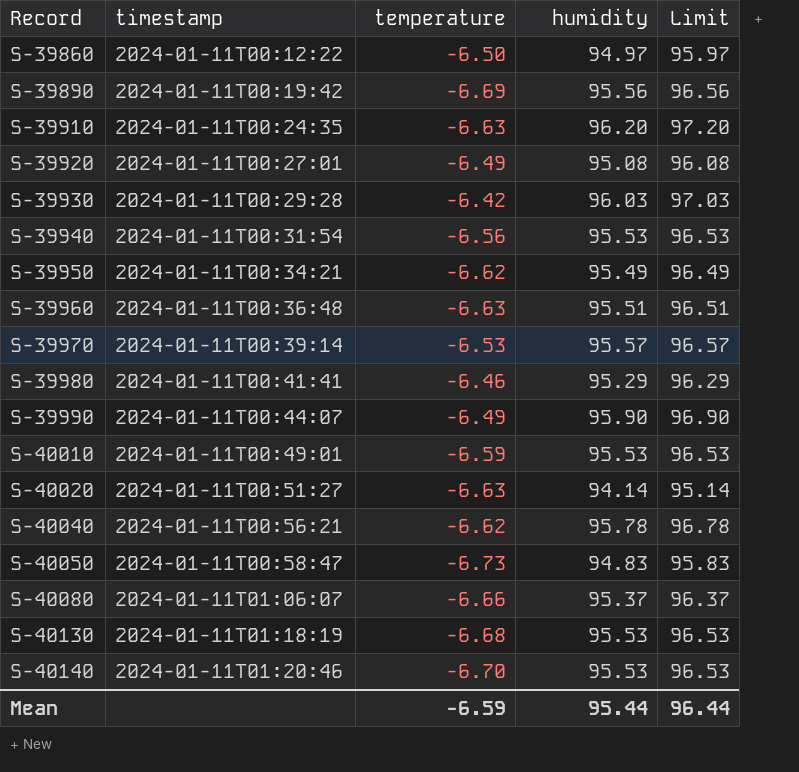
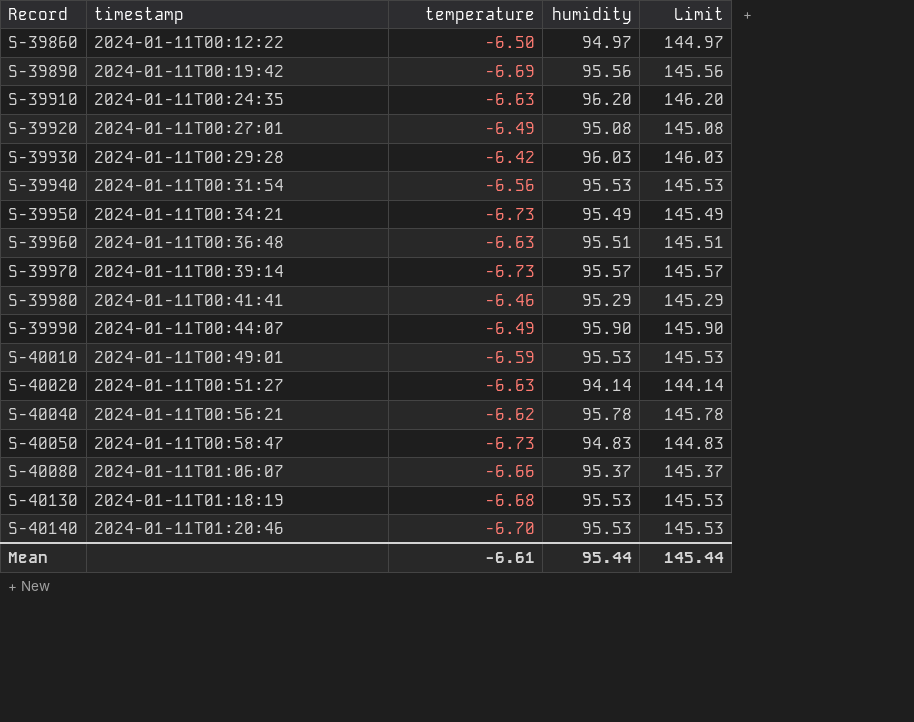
column Limit | formula: [humidity] + 1 -> [humidity] + 50
S-39950 | temperature: -6.62 -> -6.73
S-39970 | temperature: -6.53 -> -6.73
Mean | temperature: -6.59 -> -6.61
Mean | Limit: 96.44 -> 145.44

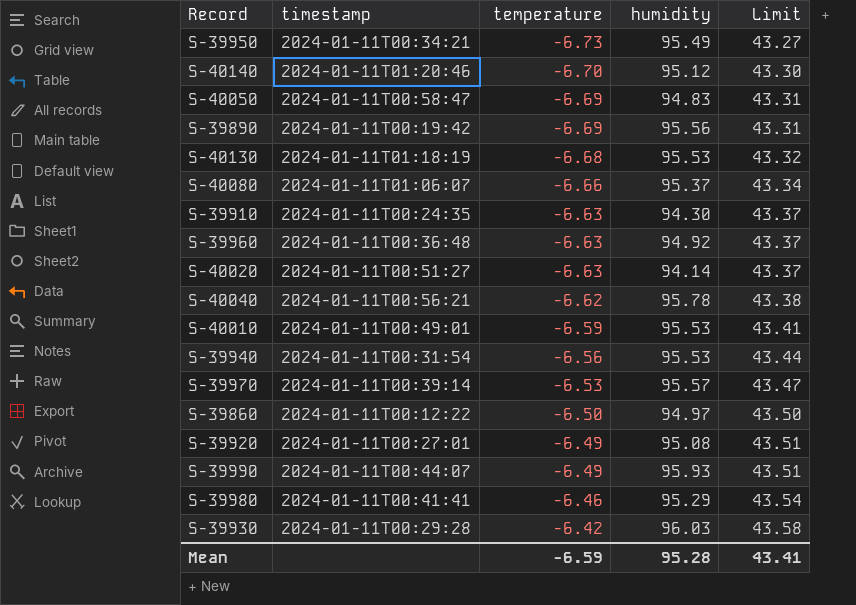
row order: Record ascending -> temperature ascending
column Limit | formula: [humidity] + 50 -> [temperature] + 50
S-40140 | humidity: 95.53 -> 95.12
S-40050 | temperature: -6.73 -> -6.69
S-39910 | humidity: 96.20 -> 94.30
S-39960 | humidity: 95.51 -> 94.92
S-39970 | temperature: -6.73 -> -6.53
S-39990 | humidity: 95.90 -> 95.93
Mean | temperature: -6.61 -> -6.59
Mean | humidity: 95.44 -> 95.28
Mean | Limit: 145.44 -> 43.41

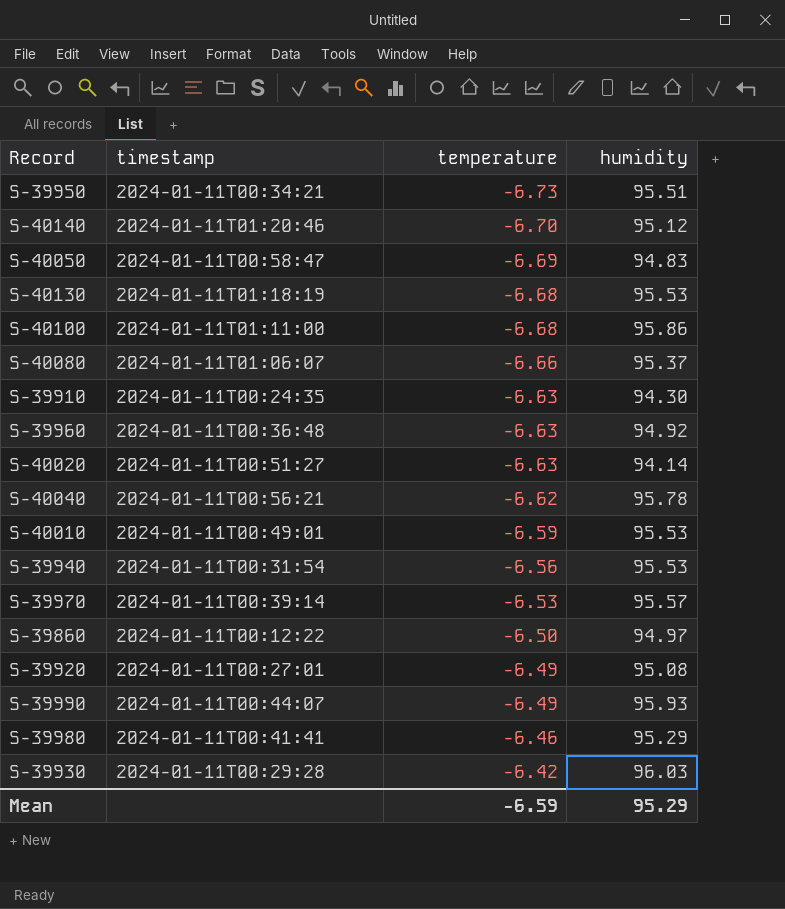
column Limit | formula: [temperature] + 50 -> none
row S-39890: 2024-01-11T00:19:42 | -6.69 | 95.56 | 43.31 -> none
S-39950 | humidity: 95.49 -> 95.51
row S-40100: none -> 2024-01-11T01:11:00 | -6.68 | 95.86
Mean | humidity: 95.28 -> 95.29

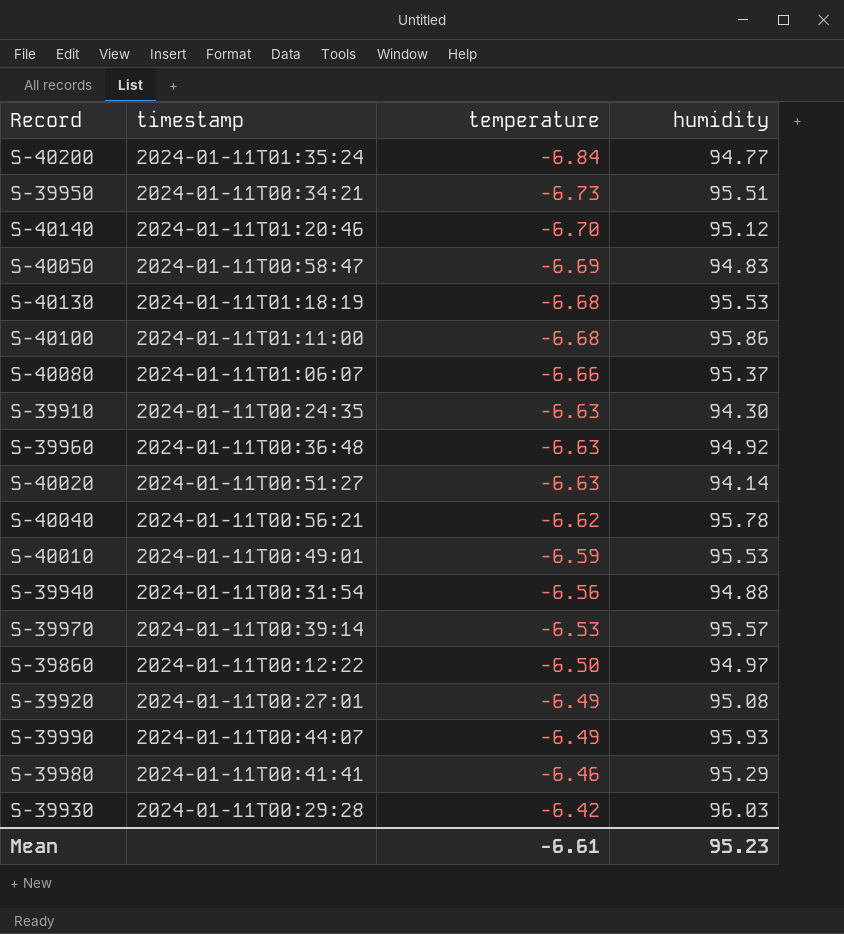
row S-40200: none -> 2024-01-11T01:35:24 | -6.84 | 94.77
S-39940 | humidity: 95.53 -> 94.88
Mean | temperature: -6.59 -> -6.61
Mean | humidity: 95.29 -> 95.23

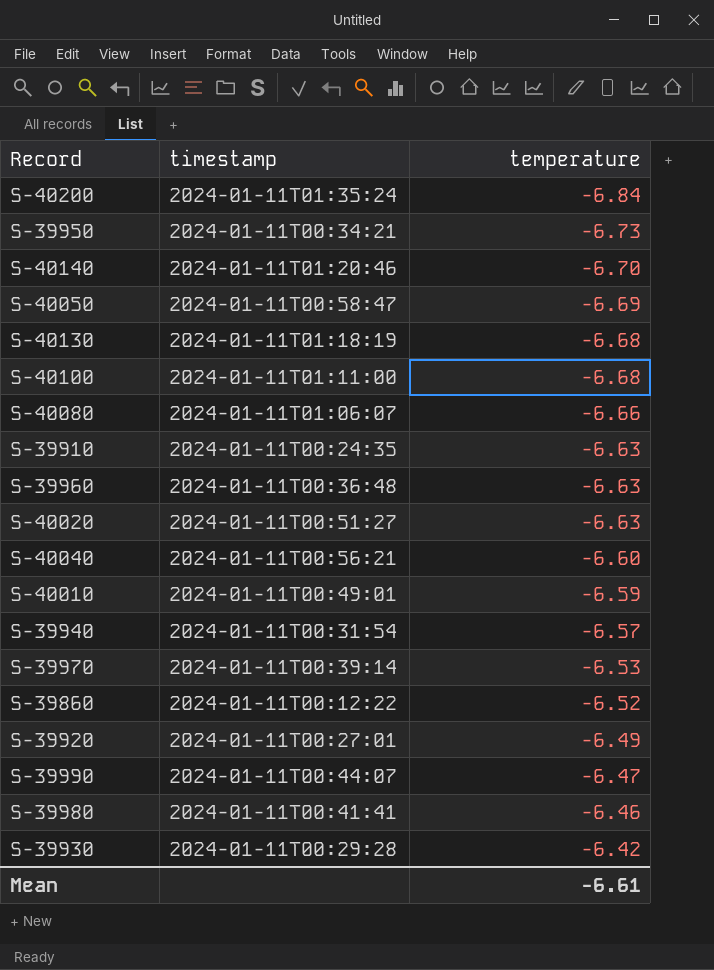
column humidity | position: 4 -> none
S-40040 | temperature: -6.62 -> -6.60
S-39940 | temperature: -6.56 -> -6.57
S-39860 | temperature: -6.50 -> -6.52
S-39990 | temperature: -6.49 -> -6.47

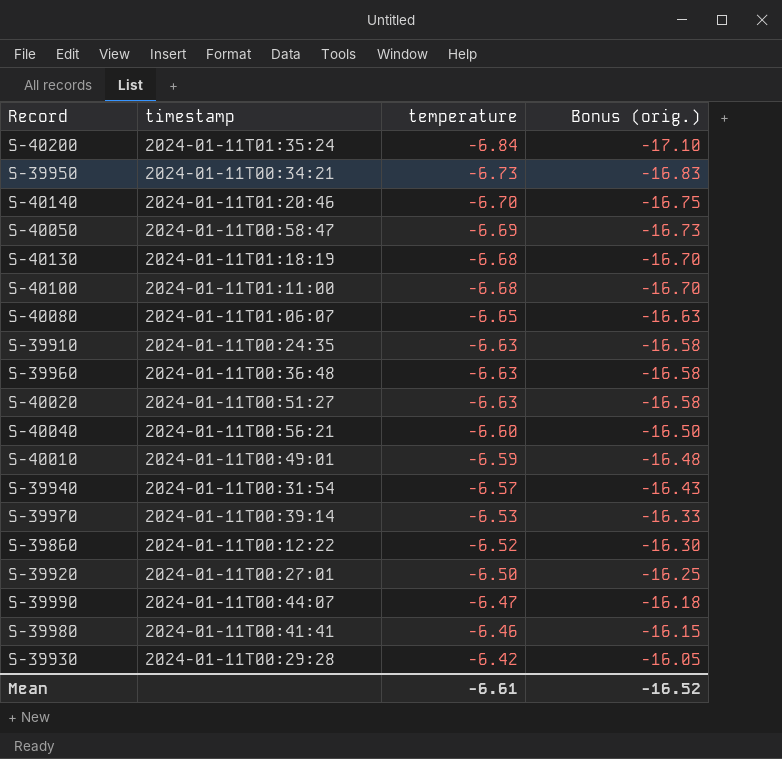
column Bonus (orig.) | formula: none -> [temperature] * 2.5
S-40080 | temperature: -6.66 -> -6.65
S-39920 | temperature: -6.49 -> -6.50

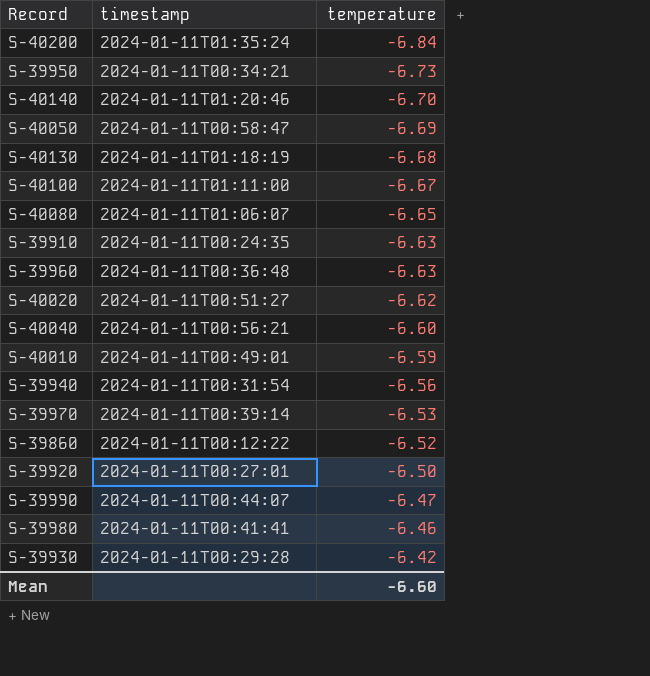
column Bonus (orig.) | formula: [temperature] * 2.5 -> none
S-40100 | temperature: -6.68 -> -6.67
S-40020 | temperature: -6.63 -> -6.62
S-39940 | temperature: -6.57 -> -6.56
Mean | temperature: -6.61 -> -6.60

